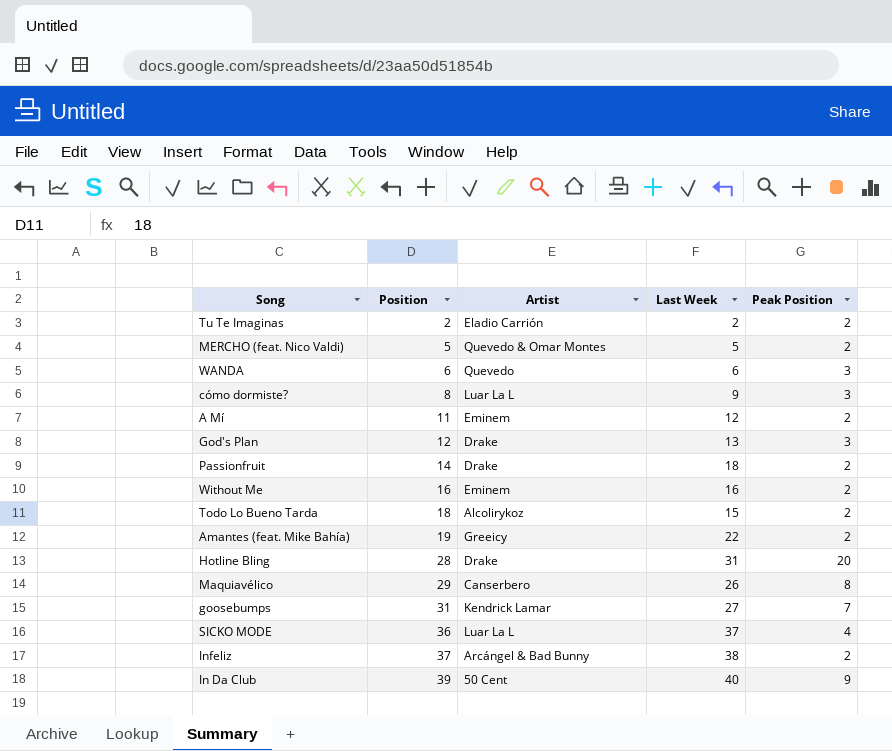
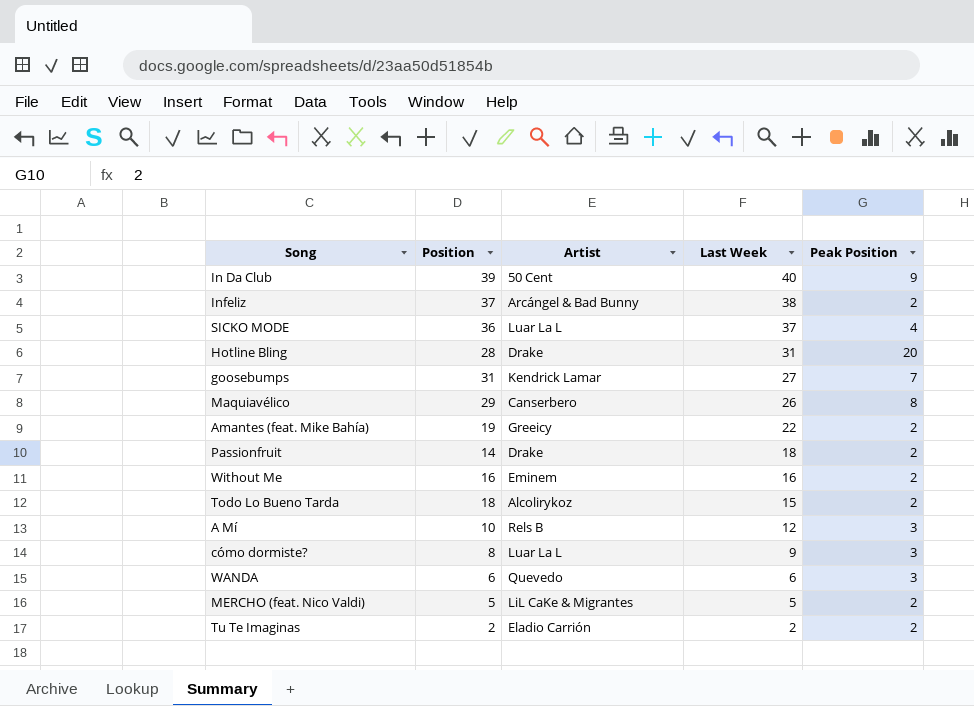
row order: Position ascending -> Last Week descending
row God's Plan: 12 | Drake | 13 | 3 -> none
A Mí | Position: 11 -> 10
A Mí | Artist: Eminem -> Rels B
A Mí | Peak Position: 2 -> 3
MERCHO (feat. Nico Valdi) | Artist: Quevedo & Omar Montes -> LiL CaKe & Migrantes

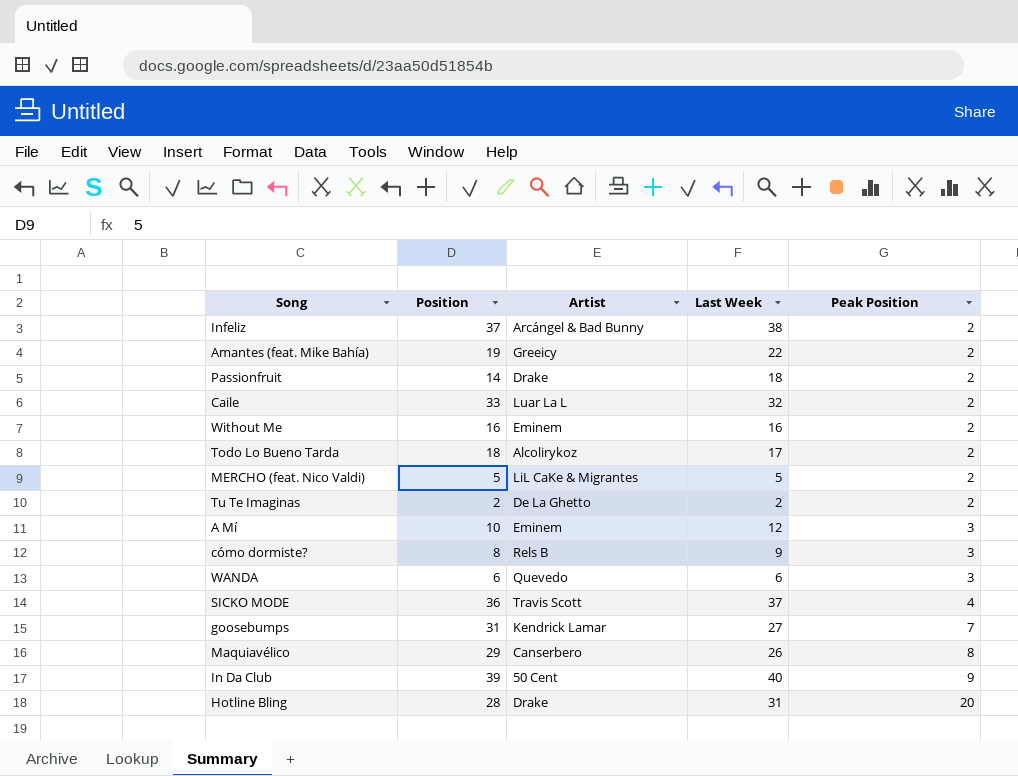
row order: Last Week descending -> Peak Position ascending
row Caile: none -> 33 | Luar La L | 32 | 2
Todo Lo Bueno Tarda | Last Week: 15 -> 17
Tu Te Imaginas | Artist: Eladio Carrión -> De La Ghetto
A Mí | Artist: Rels B -> Eminem
cómo dormiste? | Artist: Luar La L -> Rels B
SICKO MODE | Artist: Luar La L -> Travis Scott

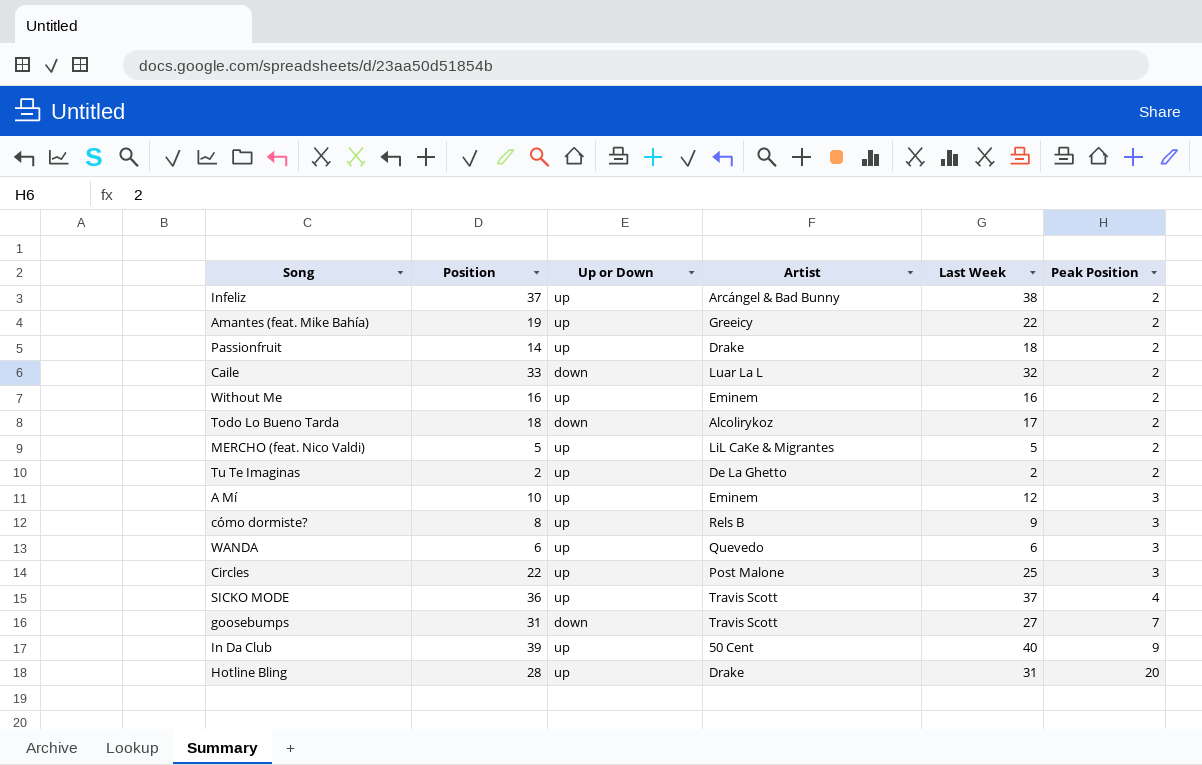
column Up or Down | position: none -> 3
row Maquiavélico: 29 | Canserbero | 26 | 8 -> none
row Circles: none -> 22 | up | Post Malone | 25 | 3
goosebumps | Artist: Kendrick Lamar -> Travis Scott

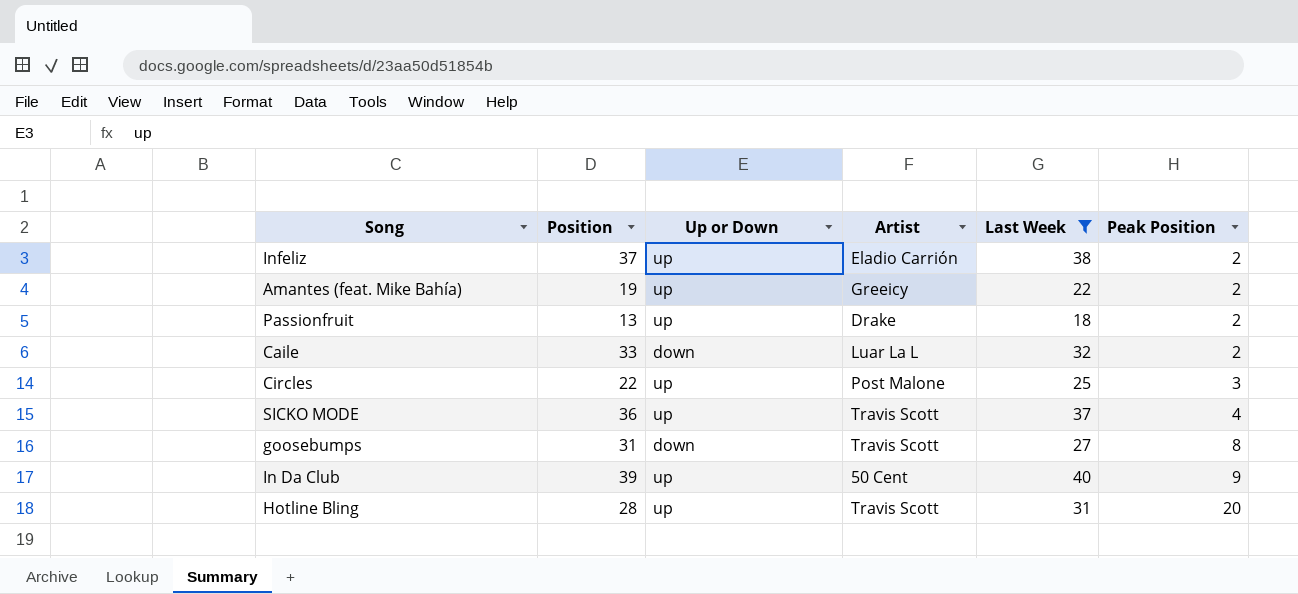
filter: none -> Last Week >= 18
Infeliz | Artist: Arcángel & Bad Bunny -> Eladio Carrión
Passionfruit | Position: 14 -> 13
goosebumps | Peak Position: 7 -> 8
Hotline Bling | Artist: Drake -> Travis Scott

